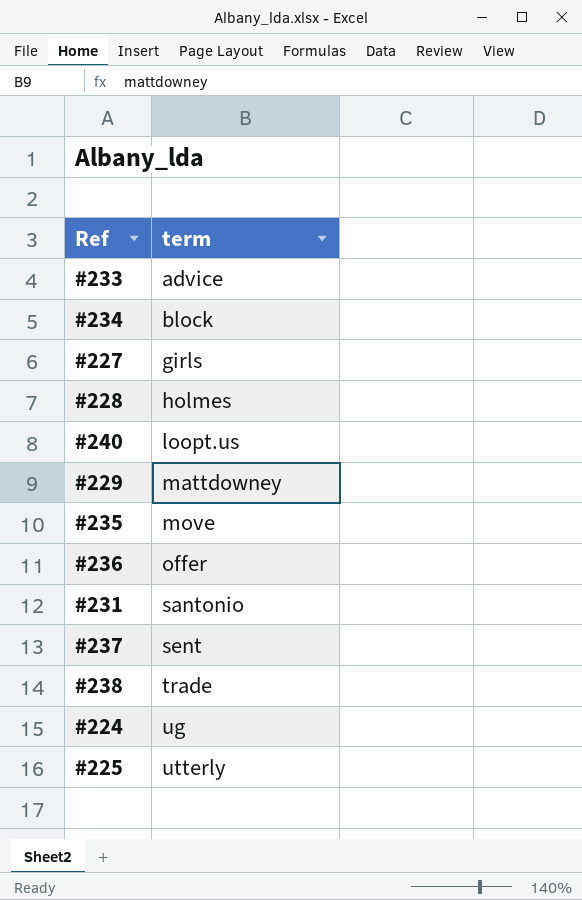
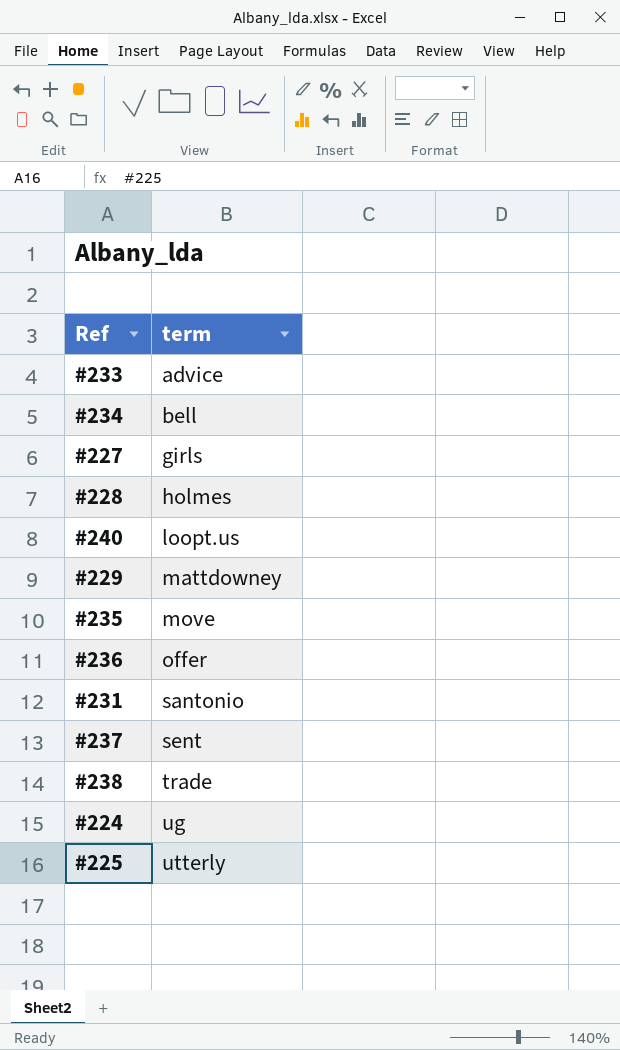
#234 | term: block -> bell

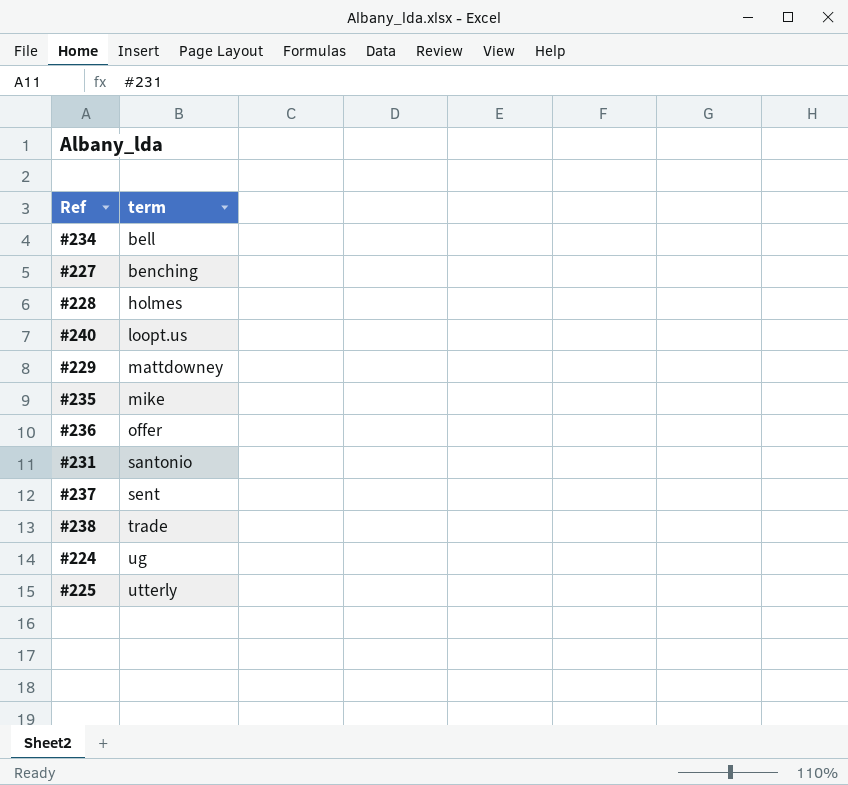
row #233: advice -> none
#227 | term: girls -> benching
#235 | term: move -> mike

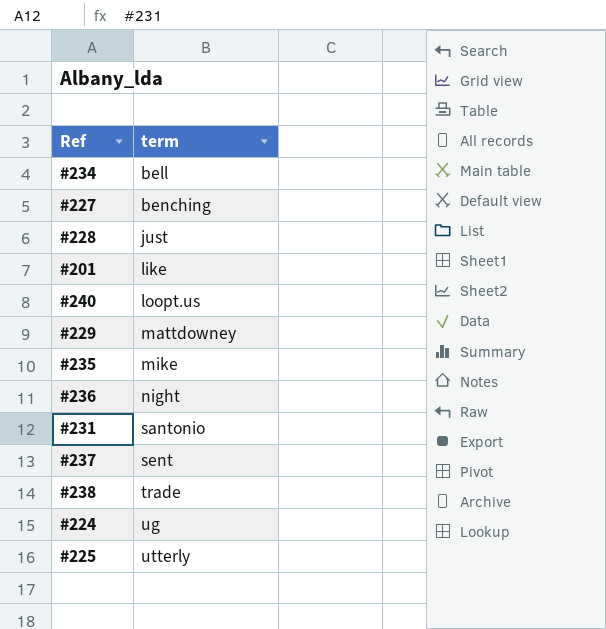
#228 | term: holmes -> just
row #201: none -> like
#236 | term: offer -> night

